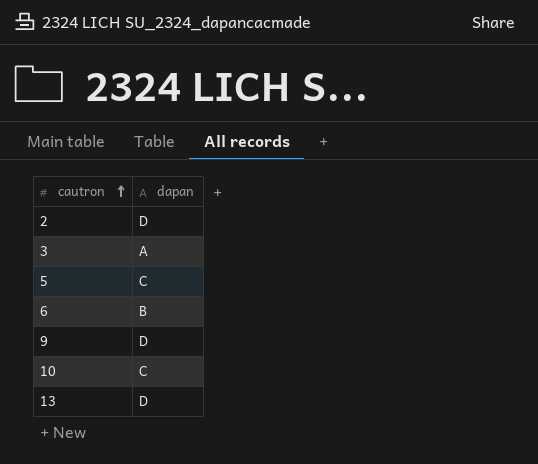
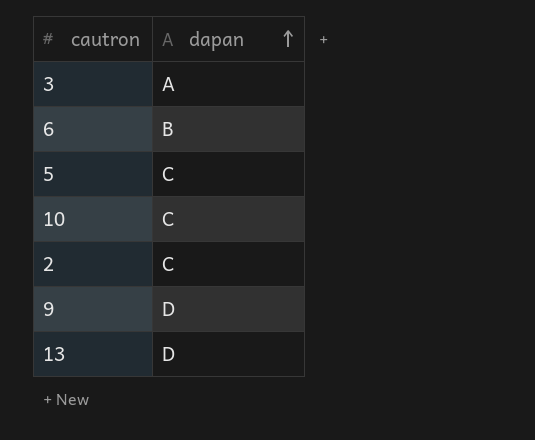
row order: cautron ascending -> dapan ascending
2 | dapan: D -> C

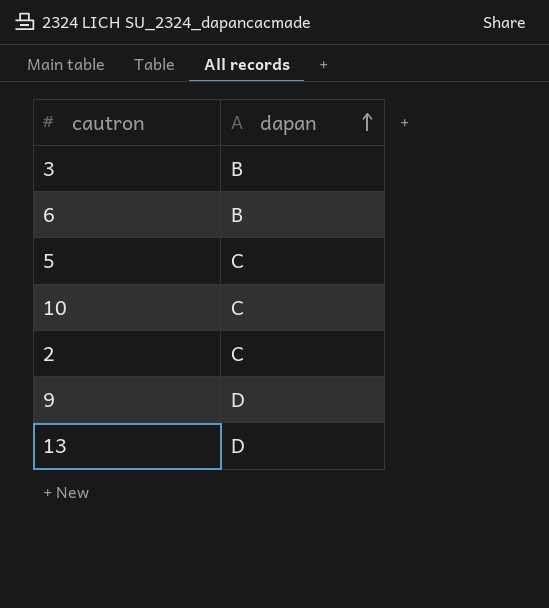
3 | dapan: A -> B

